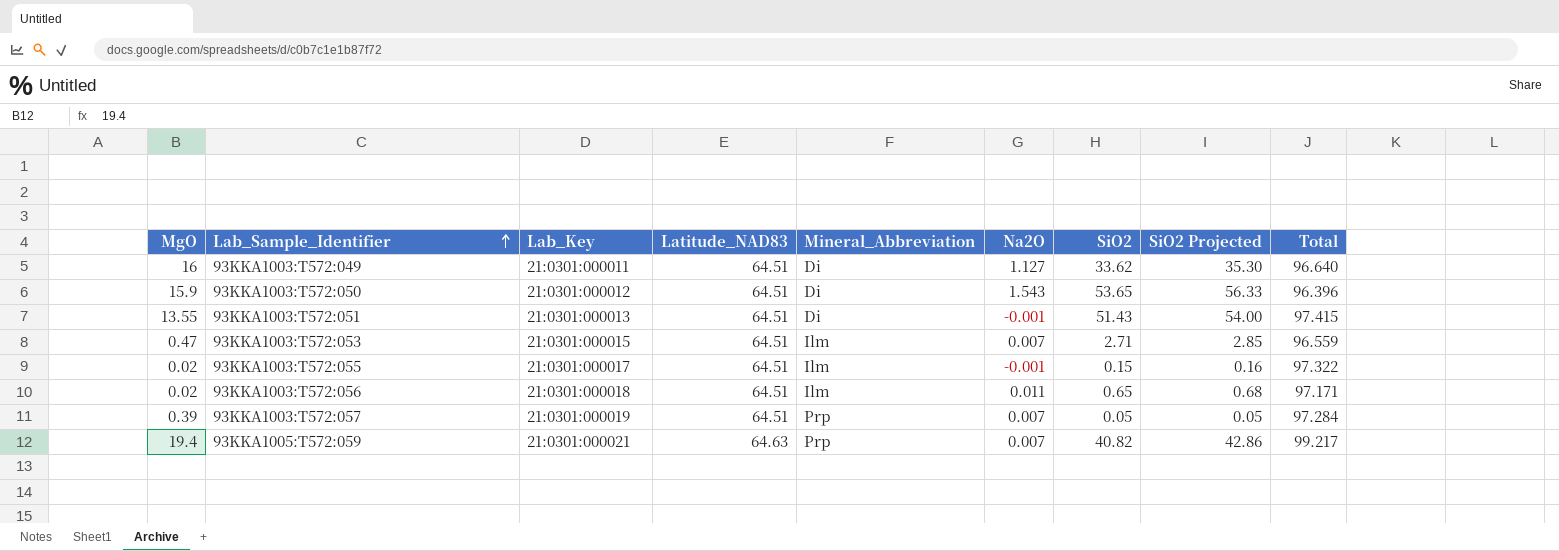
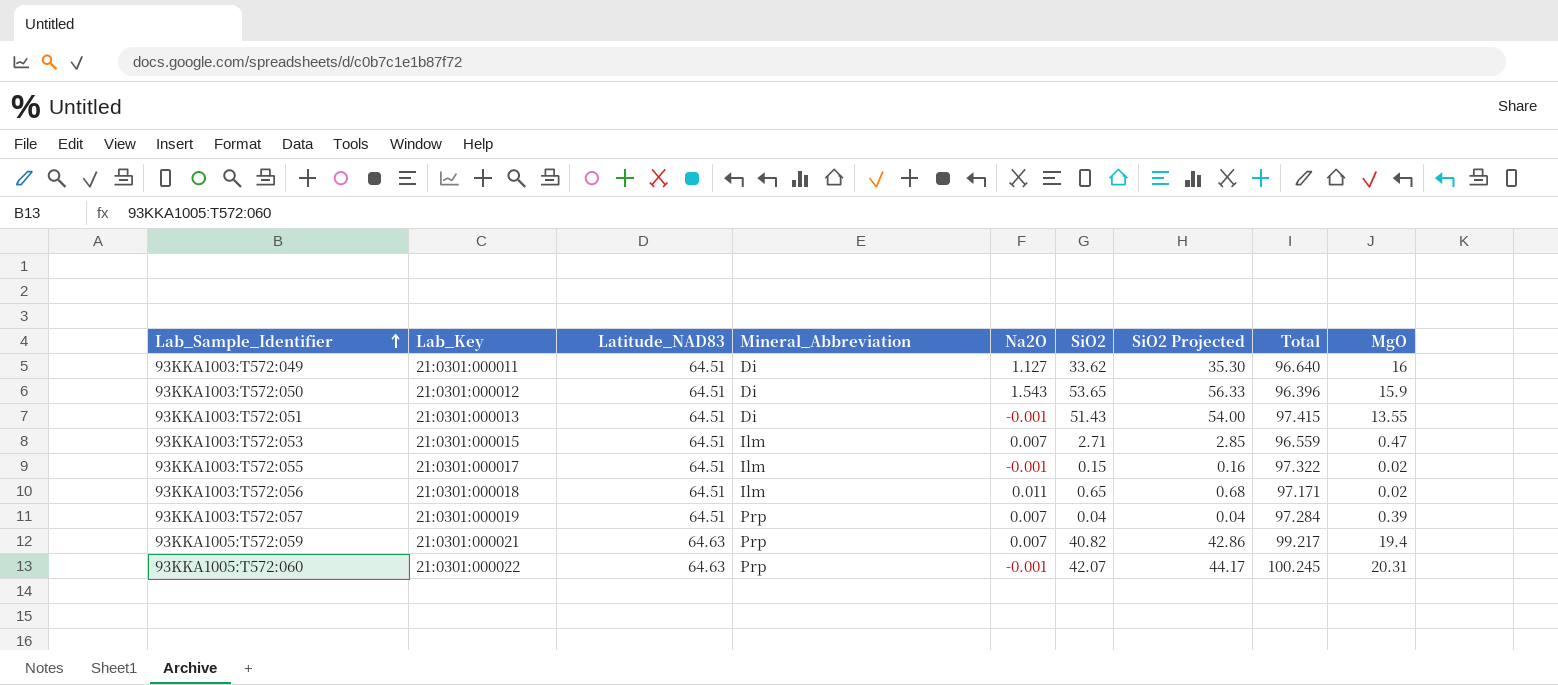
column MgO | position: 1 -> 9
93KKA1003:T572:057 | SiO2: 0.05 -> 0.04
93KKA1003:T572:057 | SiO2 Projected: 0.05 -> 0.04
row 93KKA1005:T572:060: none -> 21:0301:000022 | 64.63 | Prp | -0.001 | 42.07 | 44.17 | 100.245 | 20.31

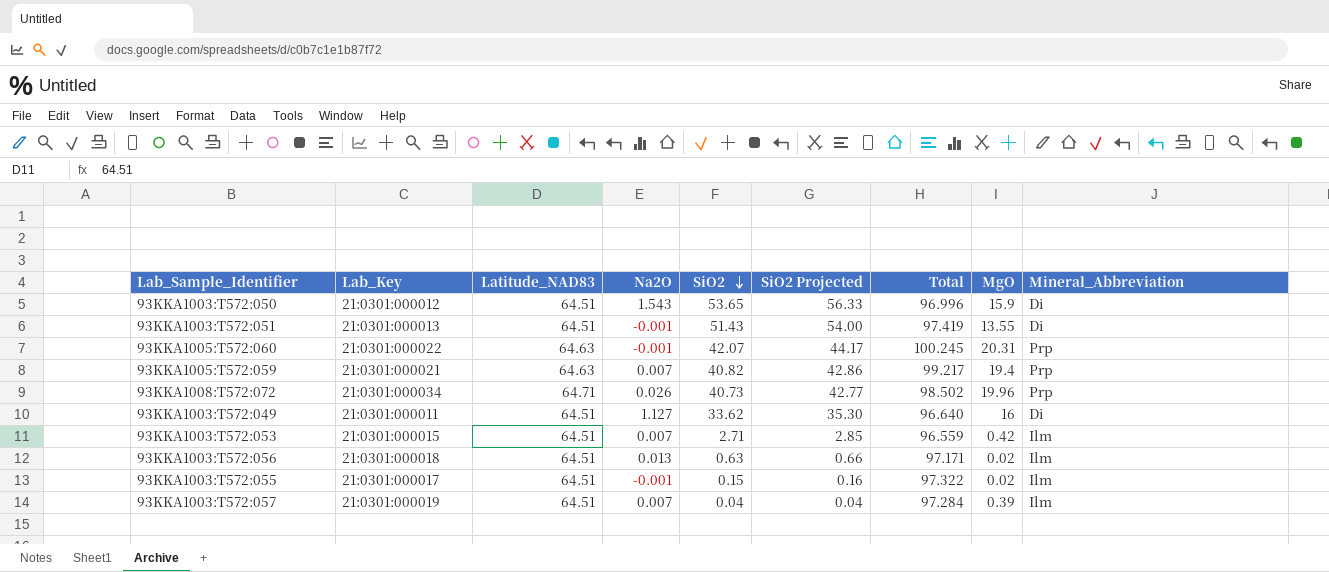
row order: Lab_Sample_Identifier ascending -> SiO2 descending
column Mineral_Abbreviation | position: 4 -> 9
93KKA1003:T572:050 | Total: 96.396 -> 96.996
93KKA1003:T572:051 | Total: 97.415 -> 97.419
row 93KKA1008:T572:072: none -> 21:0301:000034 | 64.71 | 0.026 | 40.73 | 42.77 | 98.502 | 19.96 | Prp
93KKA1003:T572:053 | MgO: 0.47 -> 0.42
93KKA1003:T572:056 | Na2O: 0.011 -> 0.013
93KKA1003:T572:056 | SiO2: 0.65 -> 0.63
93KKA1003:T572:056 | SiO2 Projected: 0.68 -> 0.66
93KKA1003:T572:057 | Mineral_Abbreviation: Prp -> Ilm

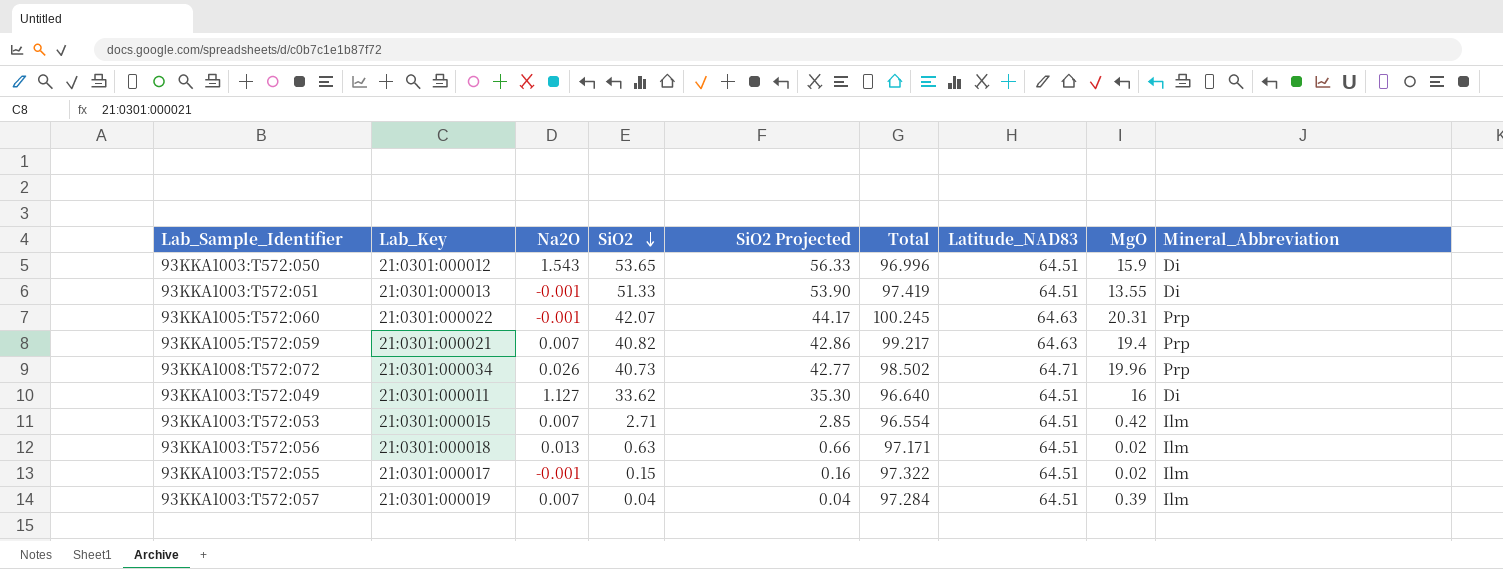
column Latitude_NAD83 | position: 3 -> 7
93KKA1003:T572:051 | SiO2: 51.43 -> 51.33
93KKA1003:T572:051 | SiO2 Projected: 54.00 -> 53.90
93KKA1003:T572:053 | Total: 96.559 -> 96.554

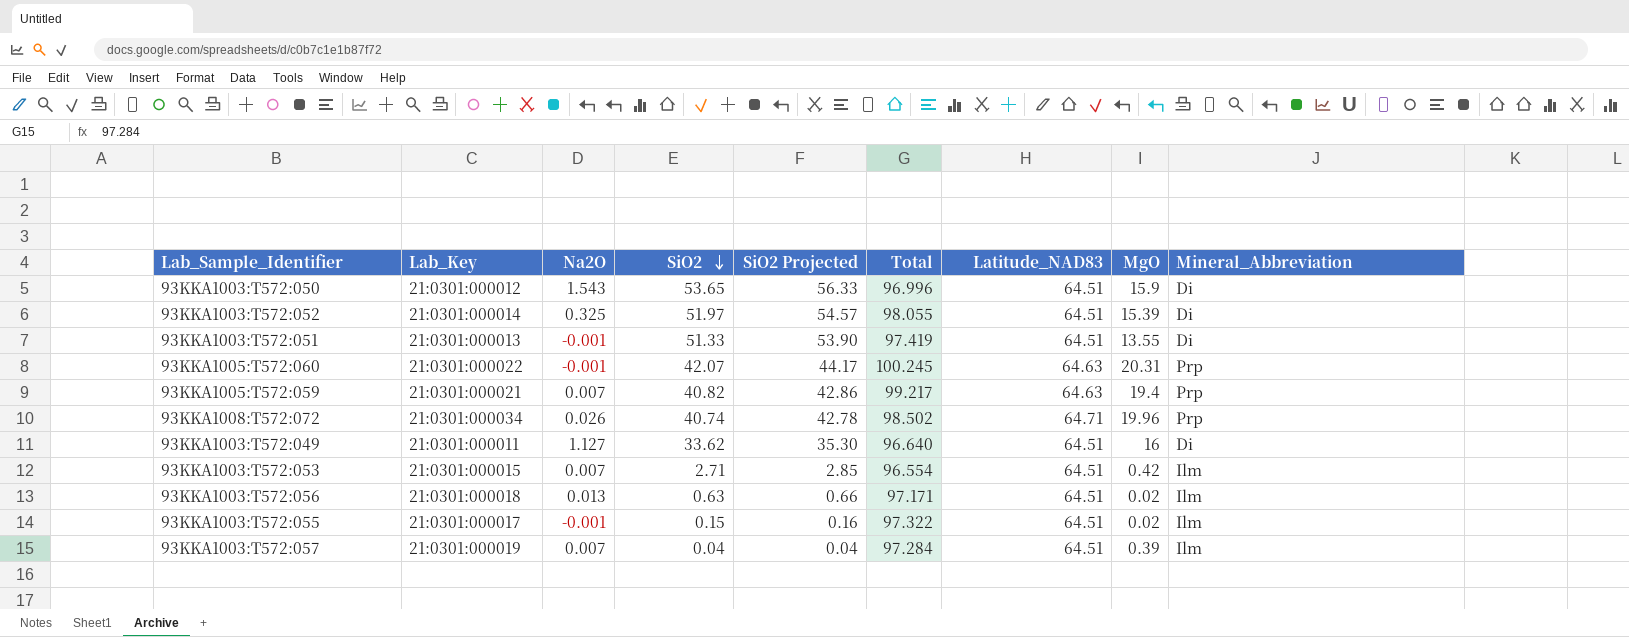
row 93KKA1003:T572:052: none -> 21:0301:000014 | 0.325 | 51.97 | 54.57 | 98.055 | 64.51 | 15.39 | Di
93KKA1008:T572:072 | SiO2: 40.73 -> 40.74
93KKA1008:T572:072 | SiO2 Projected: 42.77 -> 42.78

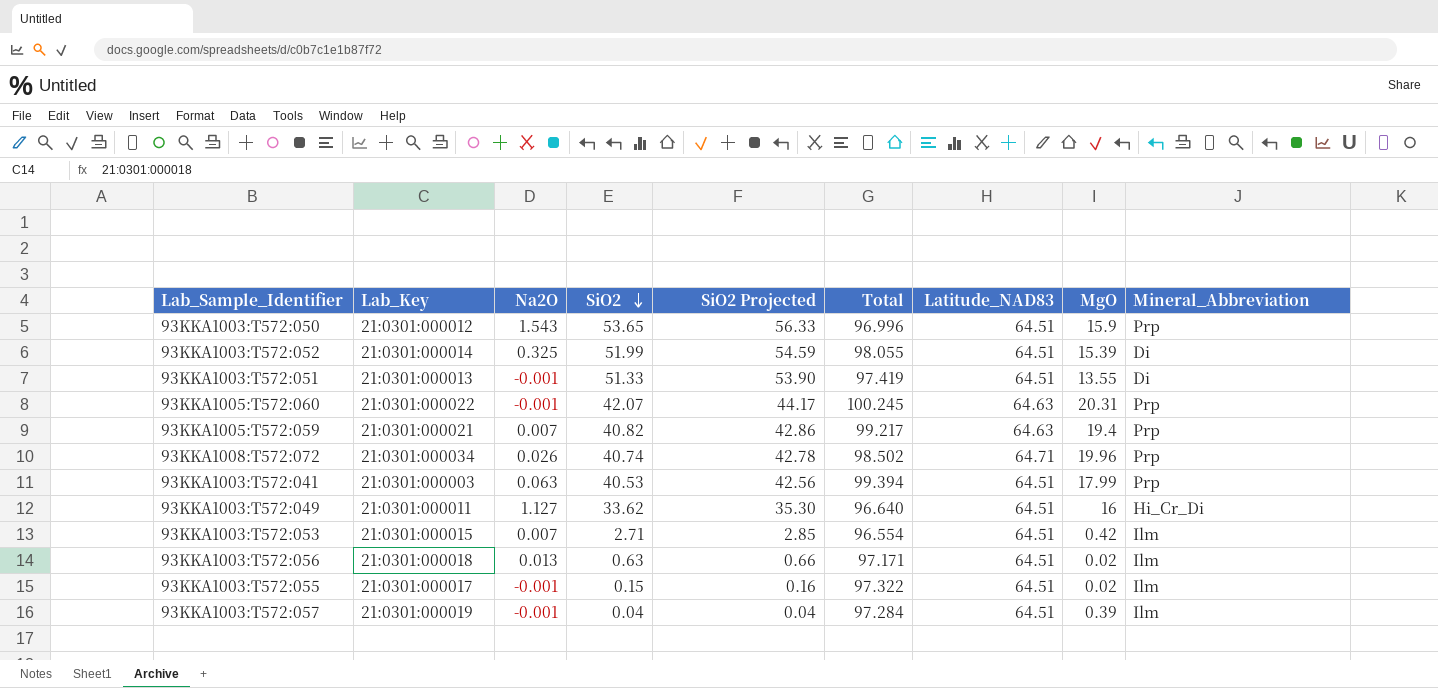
93KKA1003:T572:050 | Mineral_Abbreviation: Di -> Prp
93KKA1003:T572:052 | SiO2: 51.97 -> 51.99
93KKA1003:T572:052 | SiO2 Projected: 54.57 -> 54.59
row 93KKA1003:T572:041: none -> 21:0301:000003 | 0.063 | 40.53 | 42.56 | 99.394 | 64.51 | 17.99 | Prp
93KKA1003:T572:049 | Mineral_Abbreviation: Di -> Hi_Cr_Di
93KKA1003:T572:057 | Na2O: 0.007 -> -0.001

